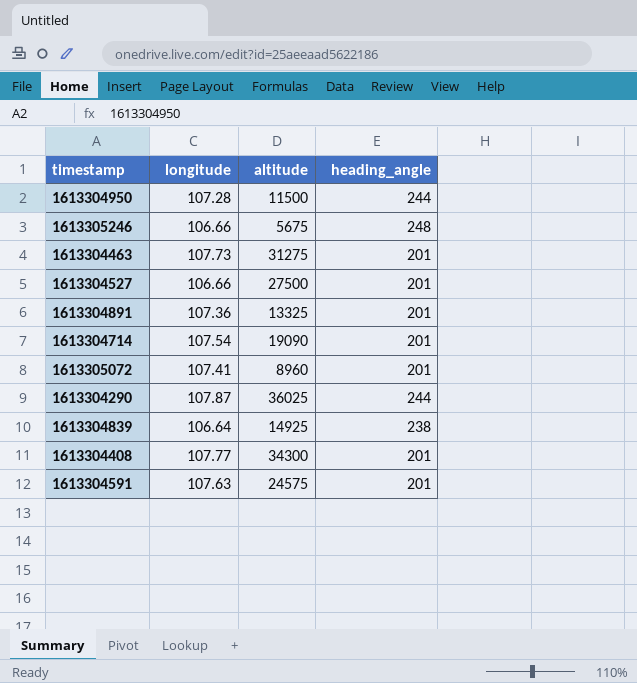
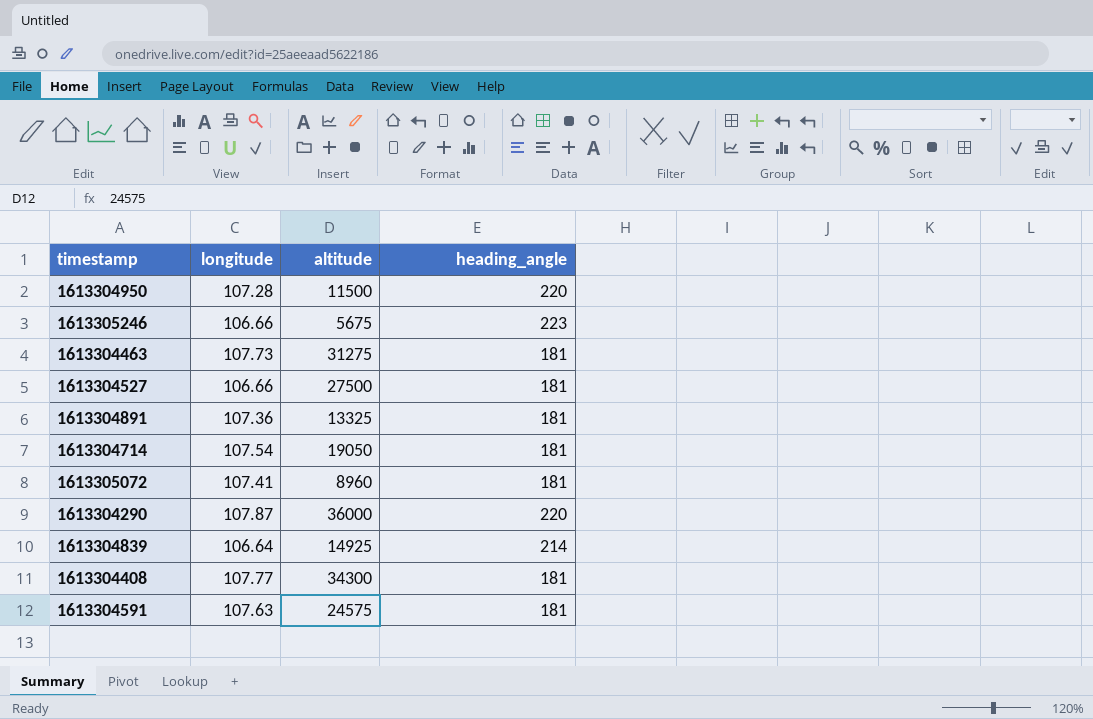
1613304950 | heading_angle: 244 -> 220
1613305246 | heading_angle: 248 -> 223
1613304463 | heading_angle: 201 -> 181
1613304527 | heading_angle: 201 -> 181
1613304891 | heading_angle: 201 -> 181
1613304714 | altitude: 19090 -> 19050
1613304714 | heading_angle: 201 -> 181
1613305072 | heading_angle: 201 -> 181
1613304290 | altitude: 36025 -> 36000
1613304290 | heading_angle: 244 -> 220
1613304839 | heading_angle: 238 -> 214
1613304408 | heading_angle: 201 -> 181
1613304591 | heading_angle: 201 -> 181

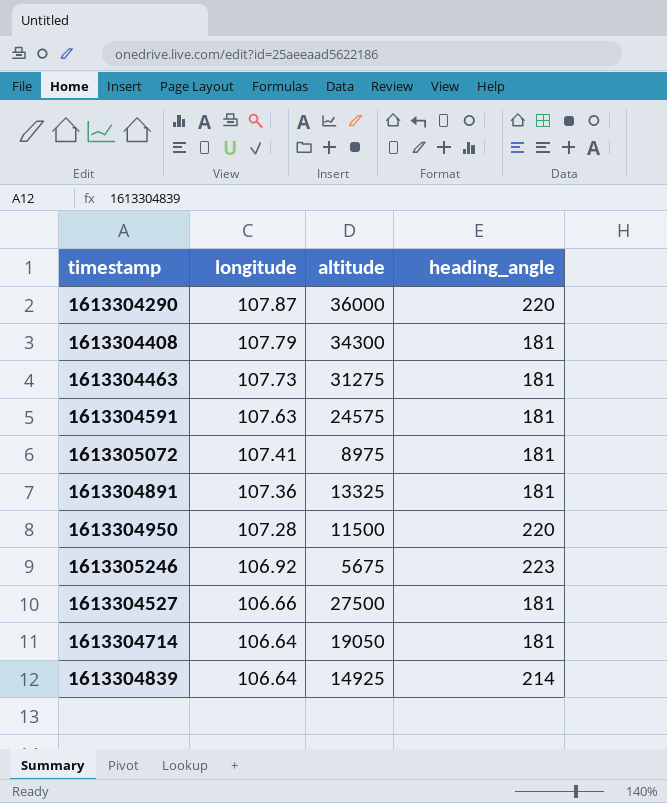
row order: none -> longitude descending
1613304408 | longitude: 107.77 -> 107.79
1613305072 | altitude: 8960 -> 8975
1613305246 | longitude: 106.66 -> 106.92
1613304714 | longitude: 107.54 -> 106.64

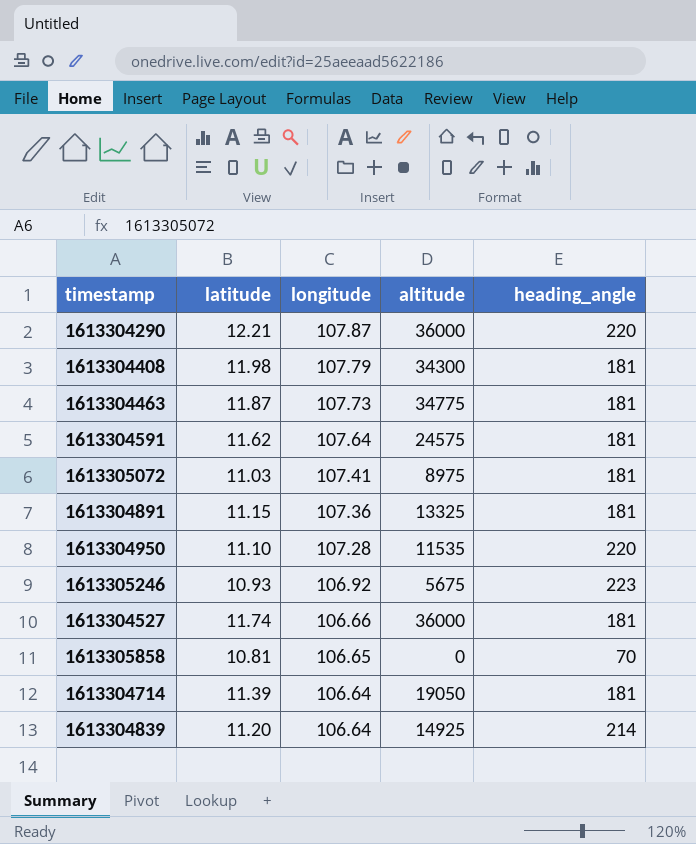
column latitude | position: none -> 2
1613304463 | altitude: 31275 -> 34775
1613304591 | longitude: 107.63 -> 107.64
1613304950 | altitude: 11500 -> 11535
1613304527 | altitude: 27500 -> 36000
row 1613305858: none -> 10.81 | 106.65 | 0 | 70

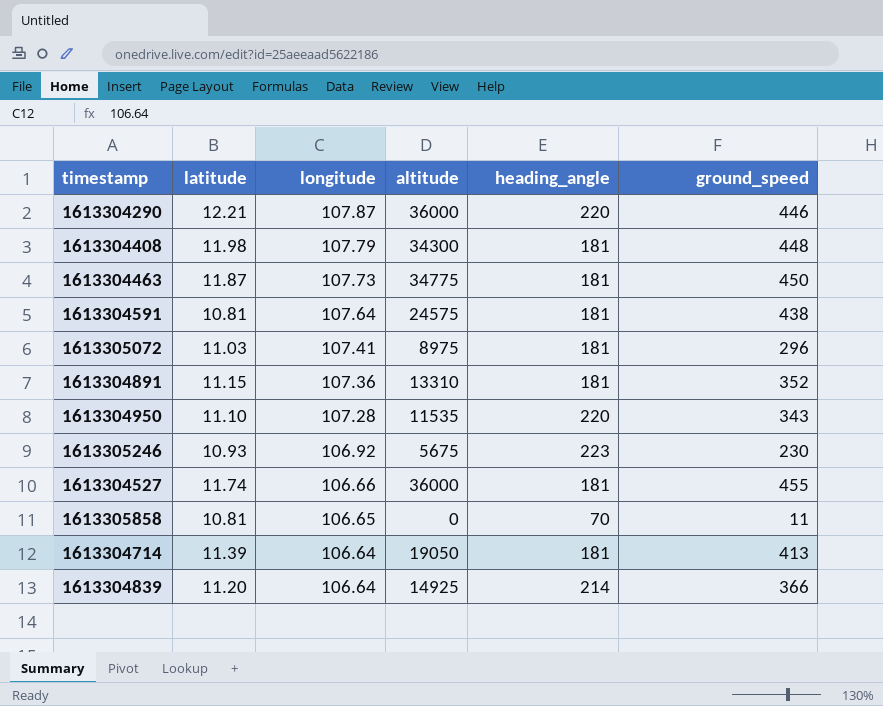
column ground_speed | position: none -> 6
1613304591 | latitude: 11.62 -> 10.81
1613304891 | altitude: 13325 -> 13310

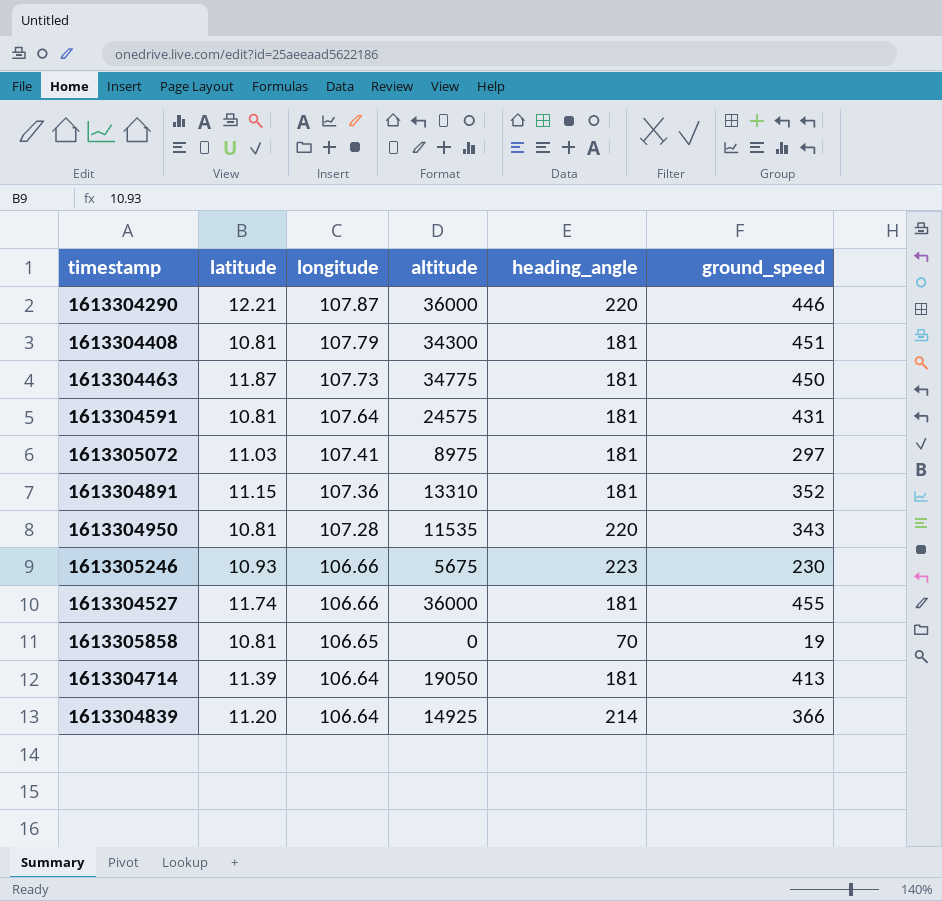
1613304408 | latitude: 11.98 -> 10.81
1613304408 | ground_speed: 448 -> 451
1613304591 | ground_speed: 438 -> 431
1613305072 | ground_speed: 296 -> 297
1613304950 | latitude: 11.10 -> 10.81
1613305246 | longitude: 106.92 -> 106.66
1613305858 | ground_speed: 11 -> 19

